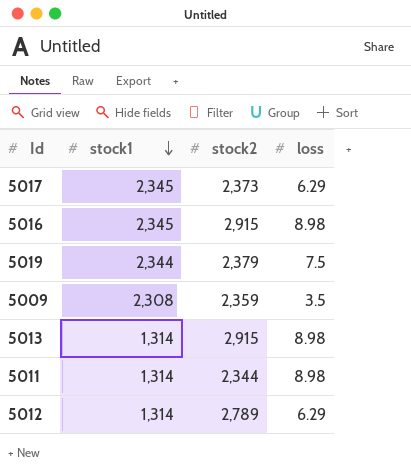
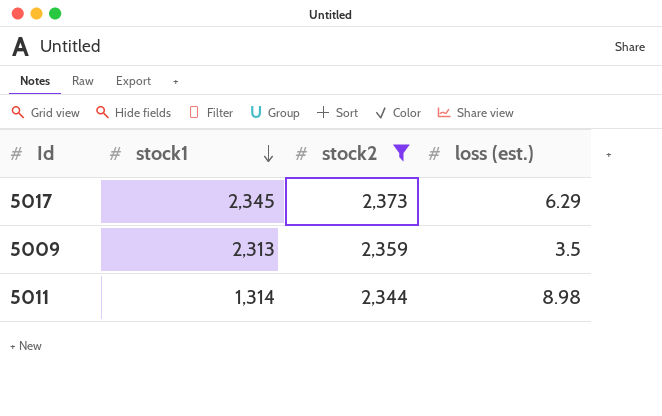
filter: none -> stock2 <= 2,373
column name: loss -> loss (est.)
5009 | stock1: 2,308 -> 2,313

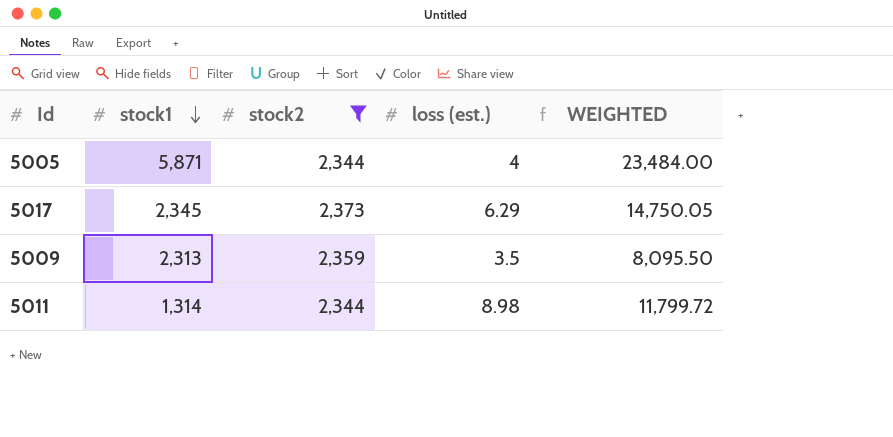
column WEIGHTED | formula: none -> [stock1] * [loss (est.)]
row 5005: none -> 5,871 | 2,344 | 4 | 23,484.00

